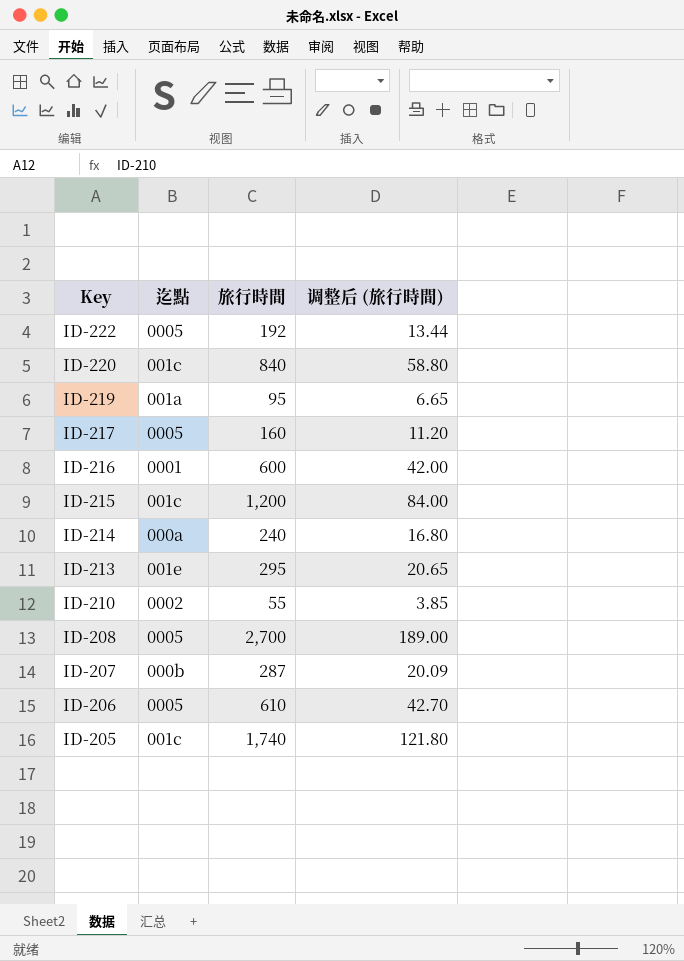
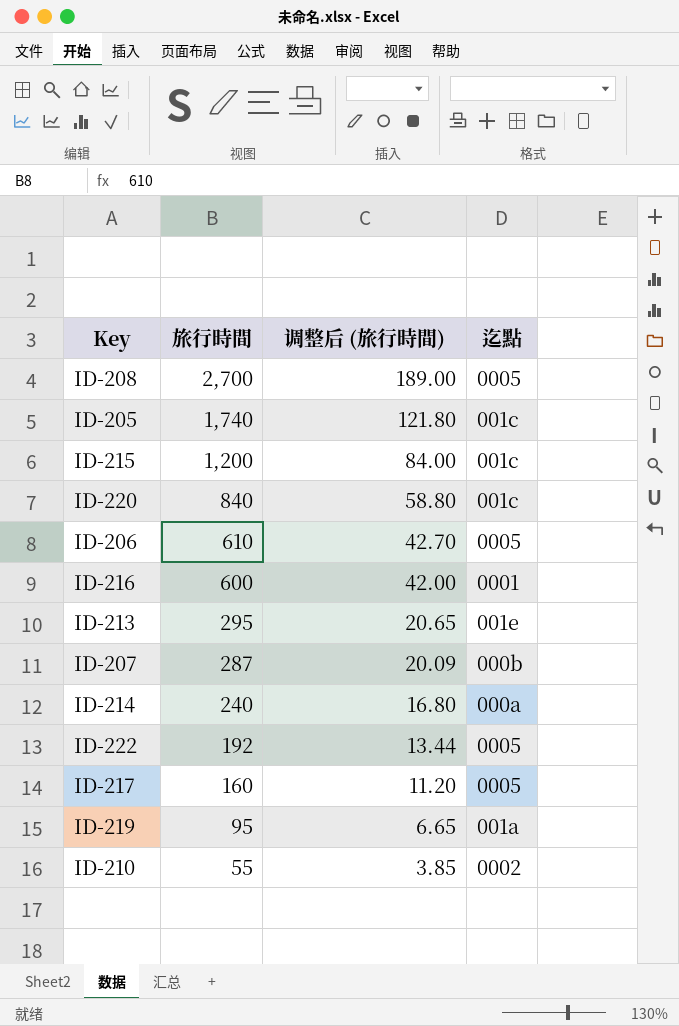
row order: Key descending -> 旅行時間 descending
column 迄點 | position: 2 -> 4

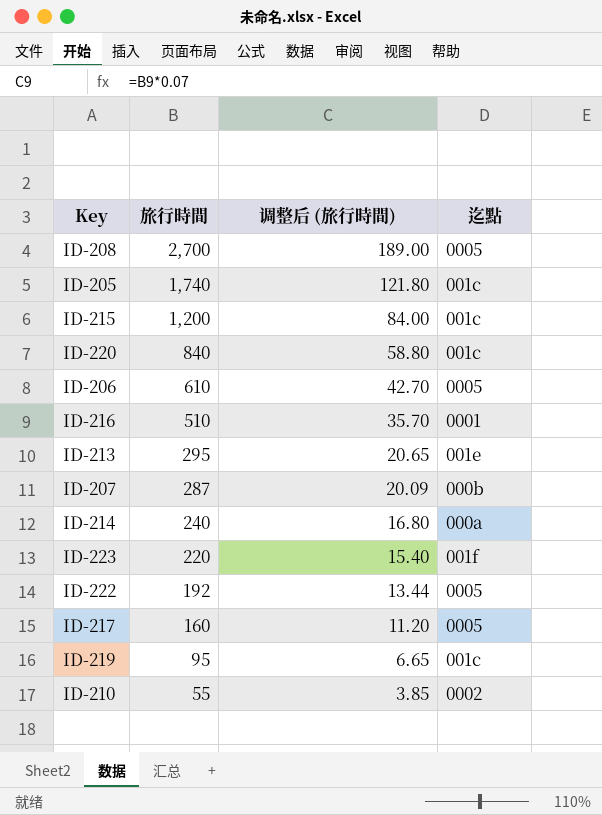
ID-216 | 旅行時間: 600 -> 510
ID-216 | 调整后 (旅行時間): 42.00 -> 35.70
row ID-223: none -> 220 | 15.40 | 001f
ID-219 | 迄點: 001a -> 001c

